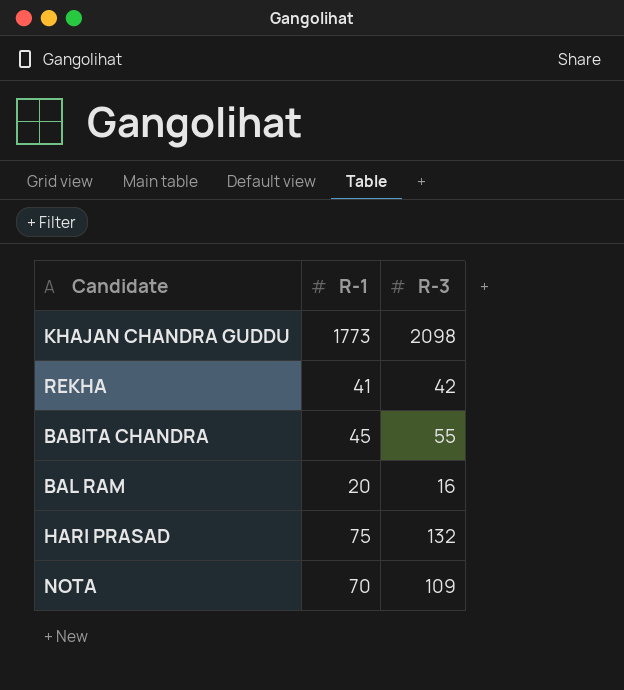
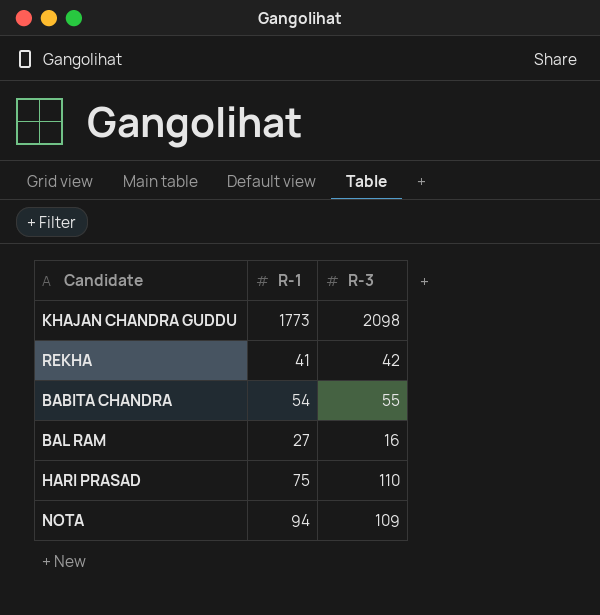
BABITA CHANDRA | R-1: 45 -> 54
BAL RAM | R-1: 20 -> 27
HARI PRASAD | R-3: 132 -> 110
NOTA | R-1: 70 -> 94

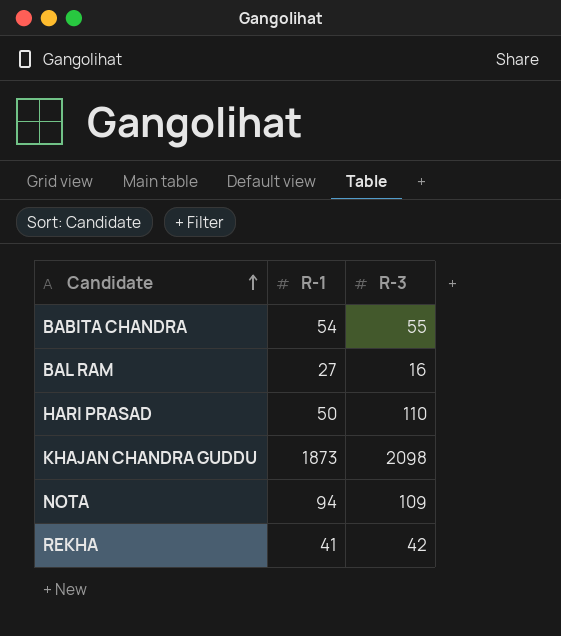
row order: none -> Candidate ascending
HARI PRASAD | R-1: 75 -> 50
KHAJAN CHANDRA GUDDU | R-1: 1773 -> 1873

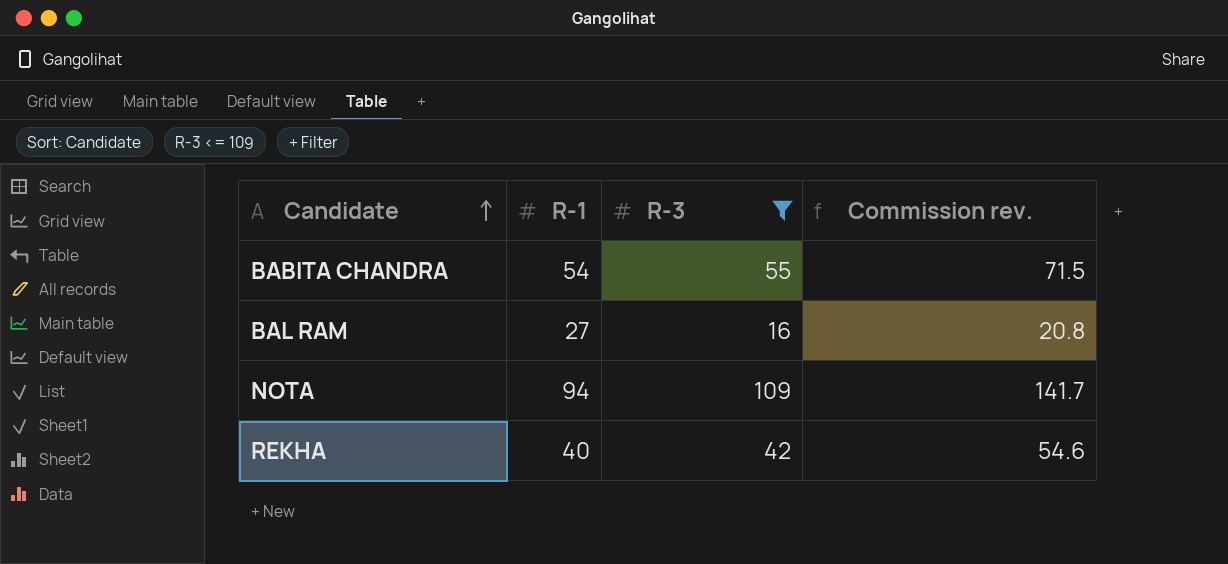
filter: none -> R-3 <= 109
column Commission rev. | formula: none -> [R-3] * 1.3
REKHA | R-1: 41 -> 40

